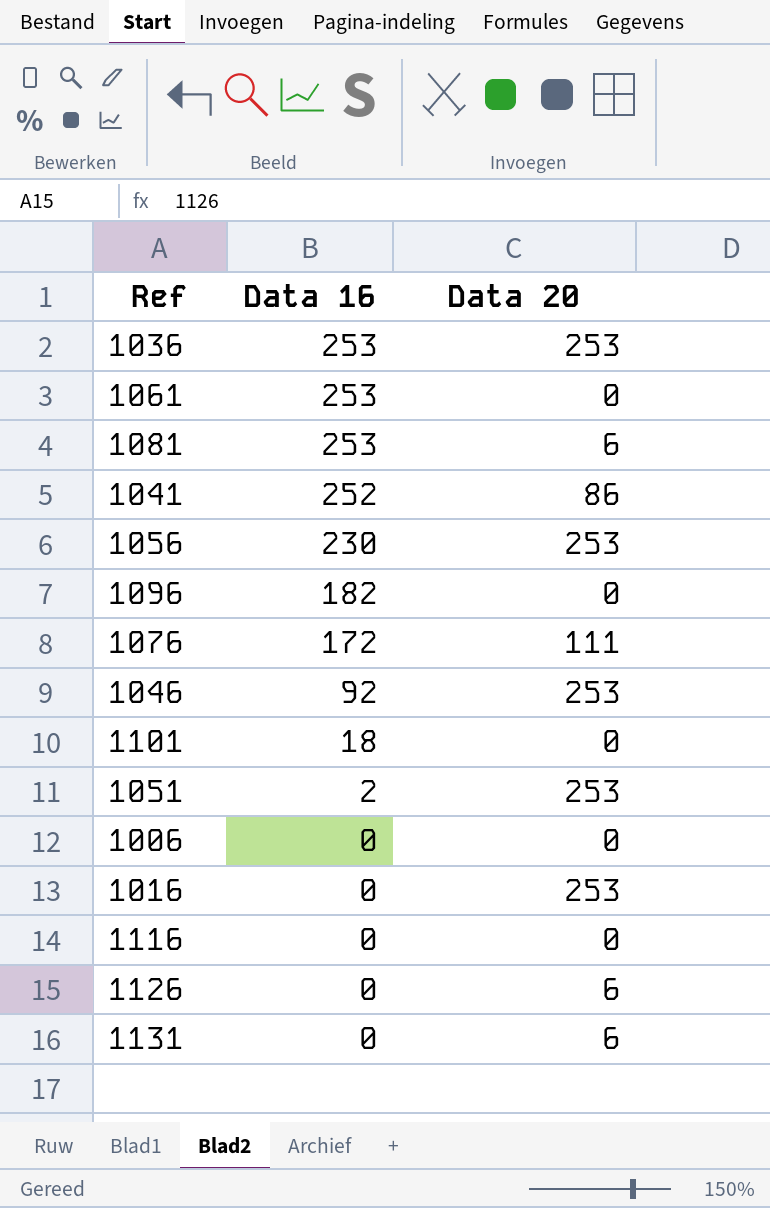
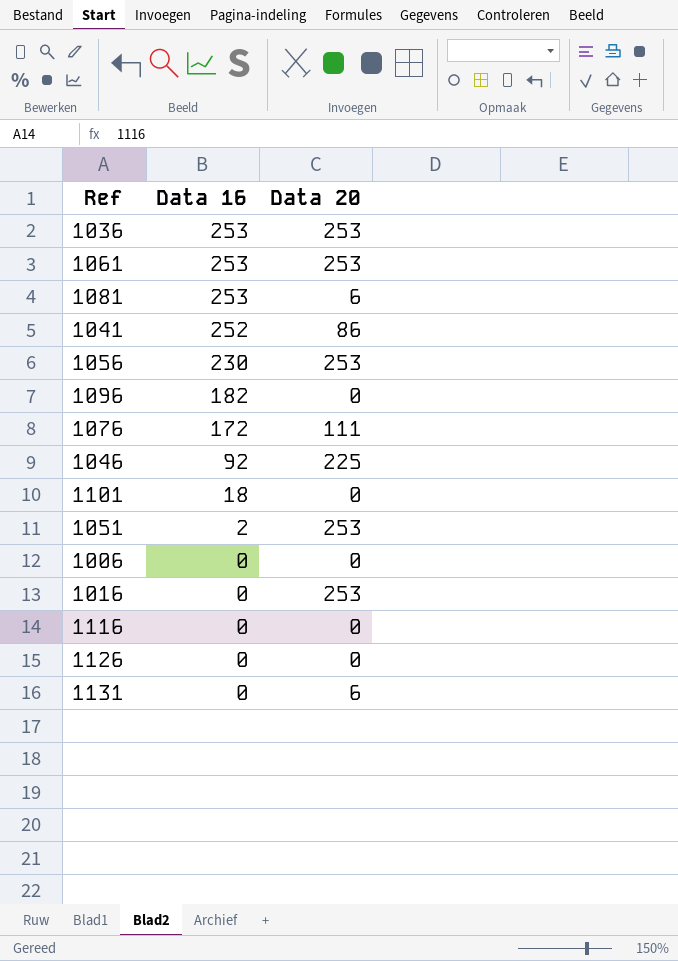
1061 | Data 20: 0 -> 253
1046 | Data 20: 253 -> 225
1126 | Data 20: 6 -> 0

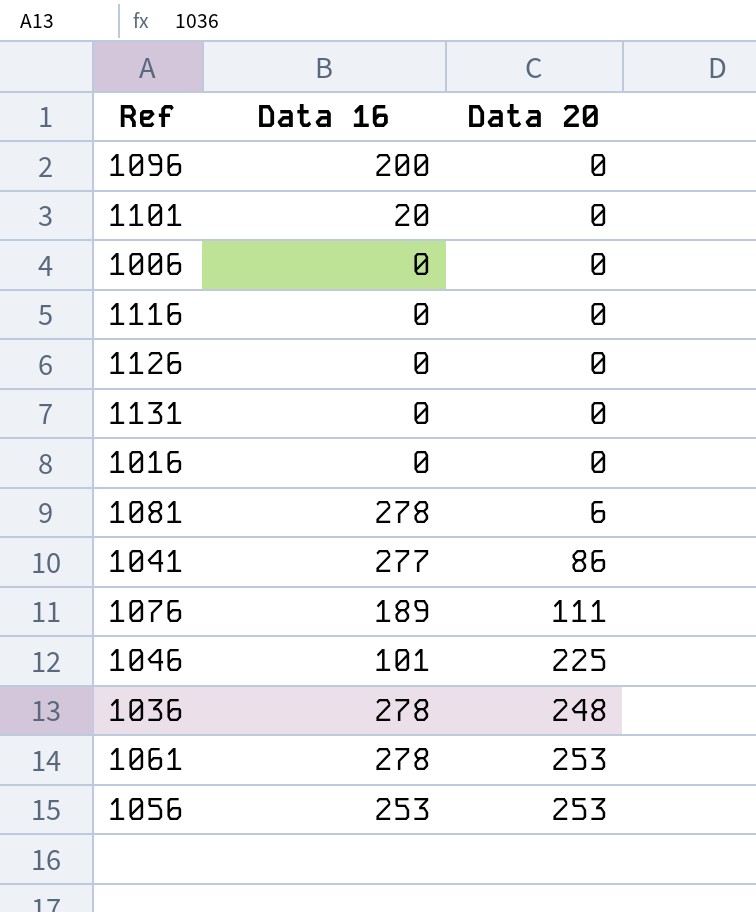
row order: Data 16 descending -> Data 20 ascending
row 1051: 2 | 253 -> none
1096 | Data 16: 182 -> 200
1101 | Data 16: 18 -> 20
1131 | Data 20: 6 -> 0
1016 | Data 20: 253 -> 0
1081 | Data 16: 253 -> 278
1041 | Data 16: 252 -> 277
1076 | Data 16: 172 -> 189
1046 | Data 16: 92 -> 101
1036 | Data 16: 253 -> 278
1036 | Data 20: 253 -> 248
1061 | Data 16: 253 -> 278
1056 | Data 16: 230 -> 253

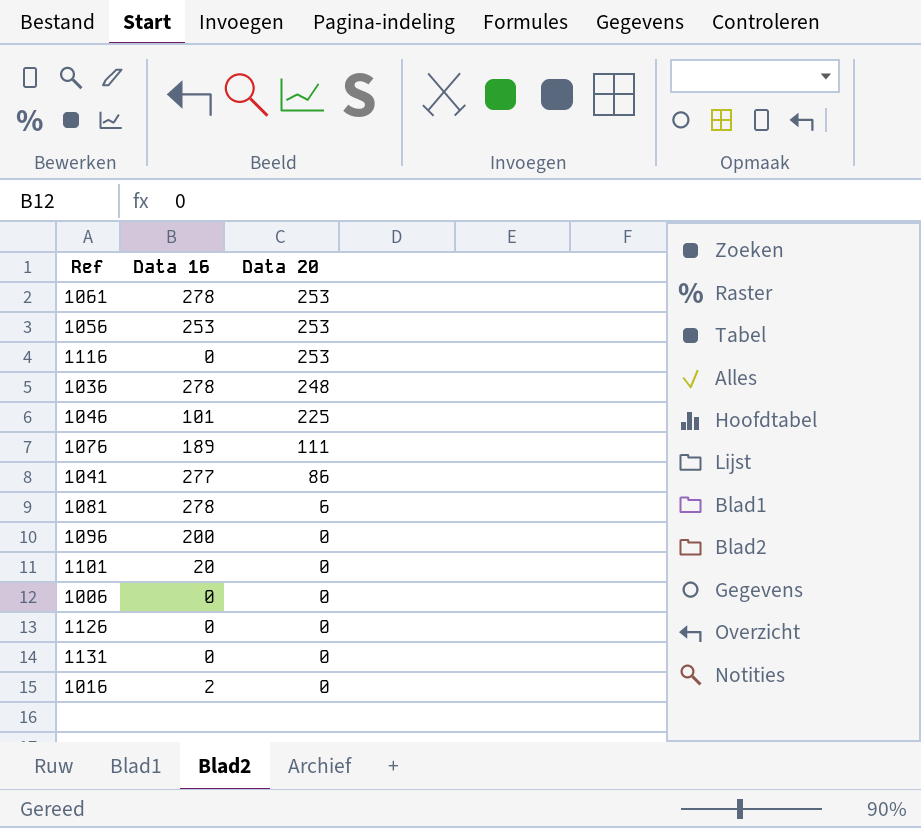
row order: Data 20 ascending -> Data 20 descending
1116 | Data 20: 0 -> 253
1016 | Data 16: 0 -> 2

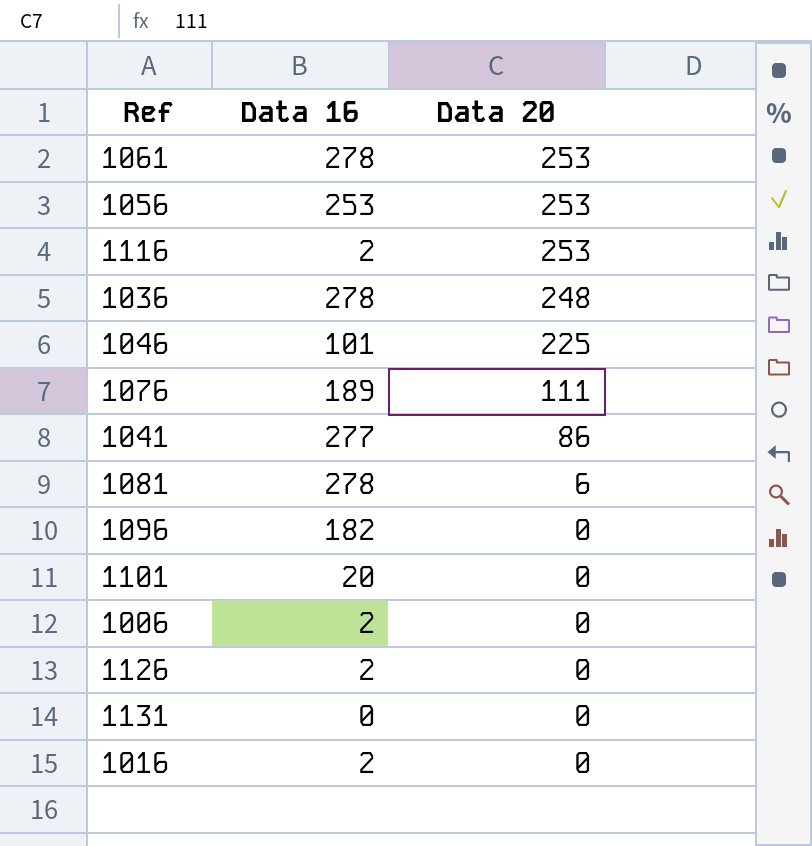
1116 | Data 16: 0 -> 2
1096 | Data 16: 200 -> 182
1006 | Data 16: 0 -> 2
1126 | Data 16: 0 -> 2

